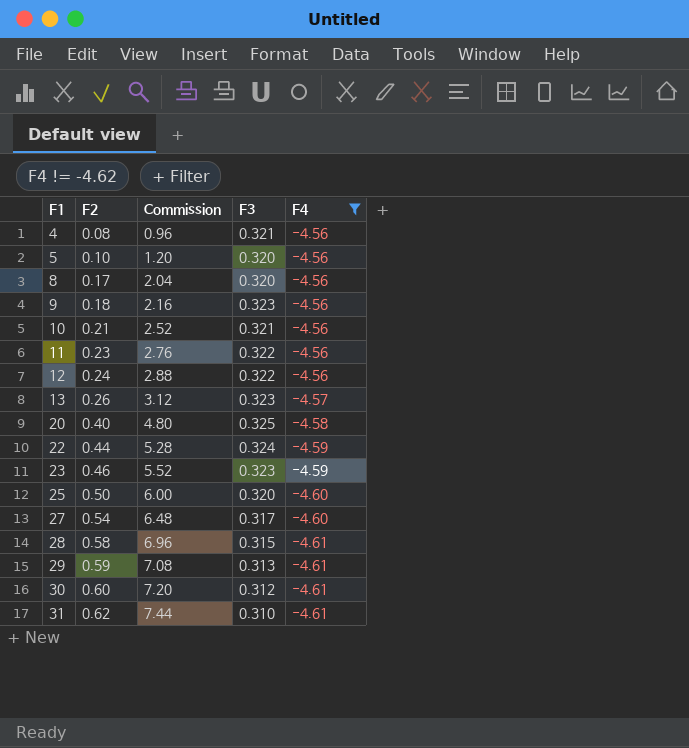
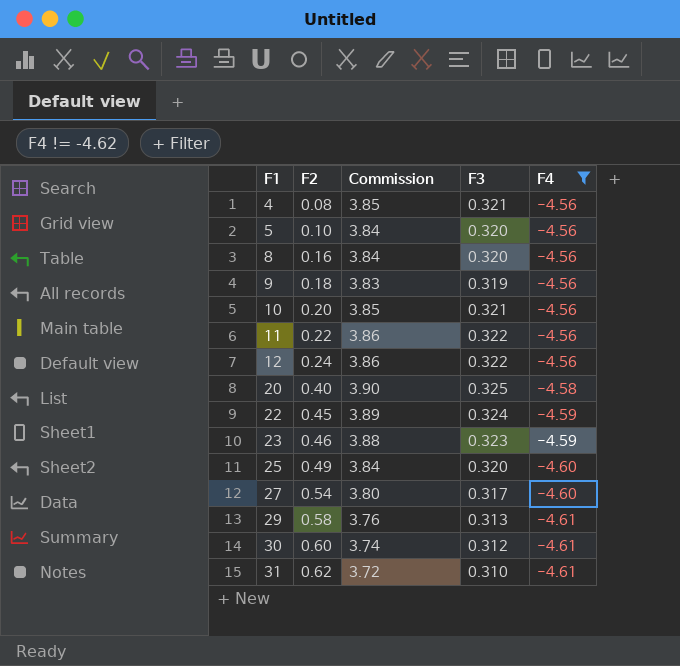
column Commission | formula: [F2] * 12 -> [F3] * 12
row 13: 0.26 | 3.12 | 0.323 | -4.57 -> none
row 28: 0.58 | 6.96 | 0.315 | -4.61 -> none
8 | F2: 0.17 -> 0.16
9 | F3: 0.323 -> 0.319
10 | F2: 0.21 -> 0.20
11 | F2: 0.23 -> 0.22
22 | F2: 0.44 -> 0.45
25 | F2: 0.50 -> 0.49
29 | F2: 0.59 -> 0.58

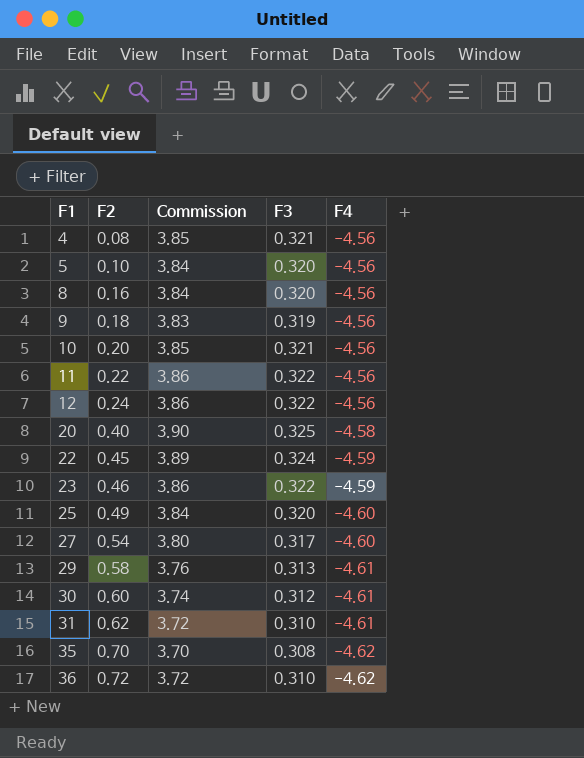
filter: F4 != -4.62 -> none
23 | Commission: 3.88 -> 3.86
23 | F3: 0.323 -> 0.322

